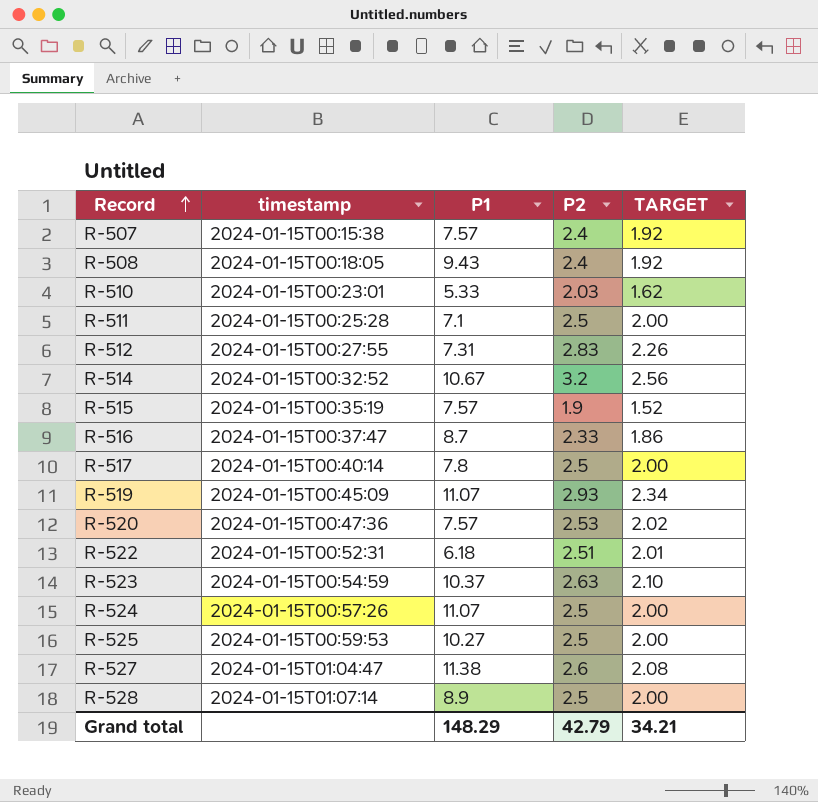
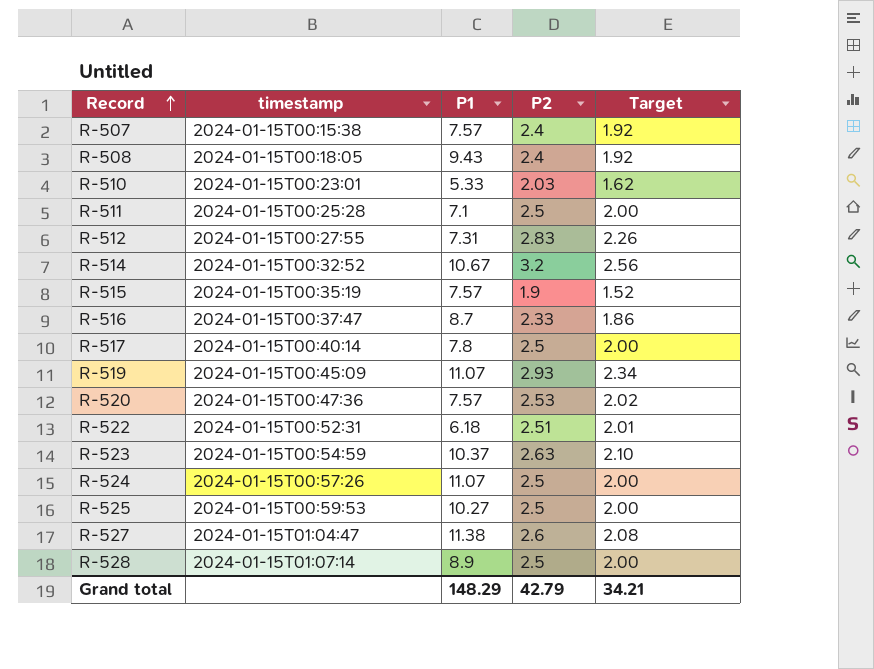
column name: TARGET -> Target

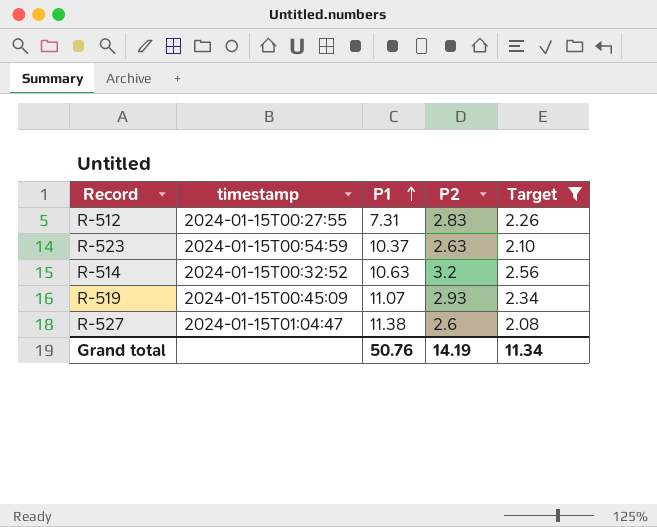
filter: none -> Target >= 2.08
row order: Record ascending -> P1 ascending
R-514 | P1: 10.67 -> 10.63
Grand total | P1: 148.29 -> 50.76
Grand total | P2: 42.79 -> 14.19
Grand total | Target: 34.21 -> 11.34

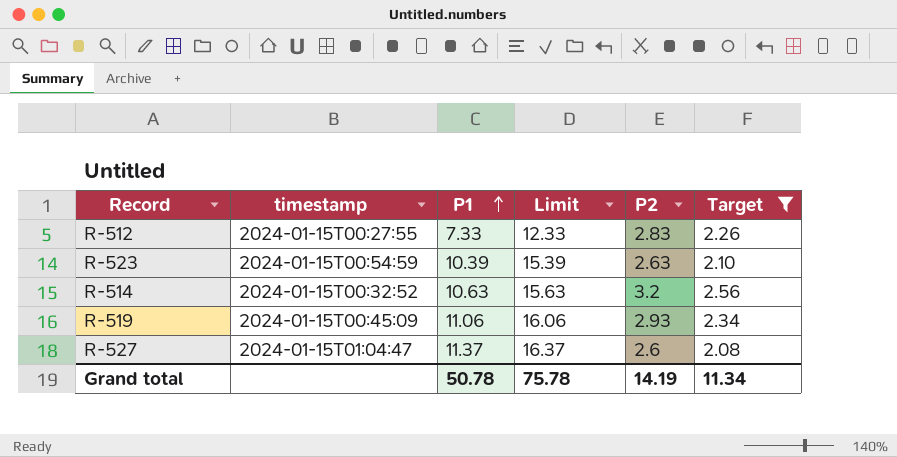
column Limit | formula: none -> [P1] + 5
R-512 | P1: 7.31 -> 7.33
R-523 | P1: 10.37 -> 10.39
R-519 | P1: 11.07 -> 11.06
R-527 | P1: 11.38 -> 11.37
Grand total | P1: 50.76 -> 50.78

